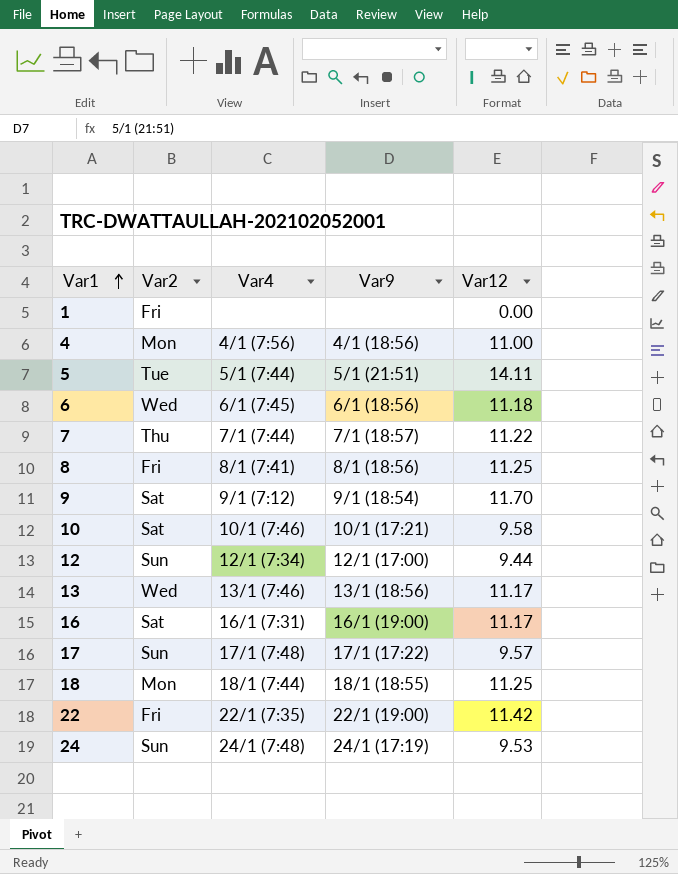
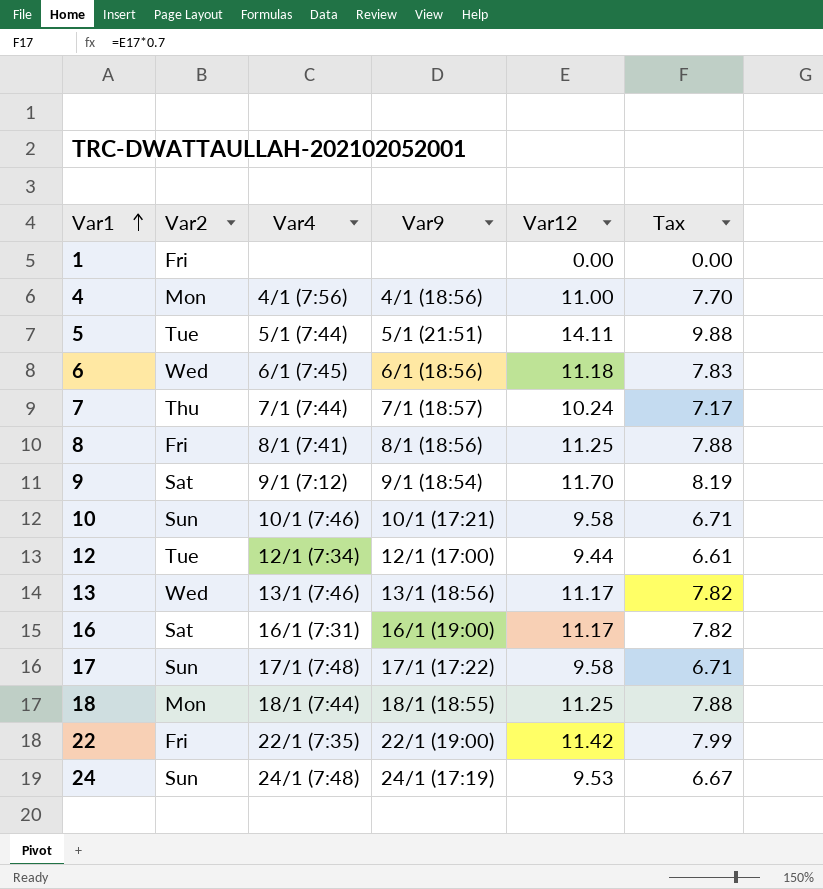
column Tax | formula: none -> [Var12] * 0.7
7 | Var12: 11.22 -> 10.24
10 | Var2: Sat -> Sun
12 | Var2: Sun -> Tue
17 | Var12: 9.57 -> 9.58

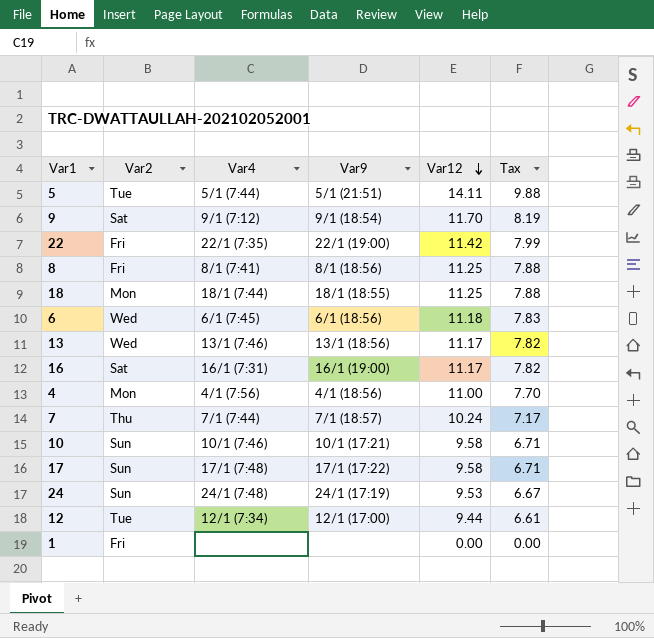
row order: Var1 ascending -> Var12 descending

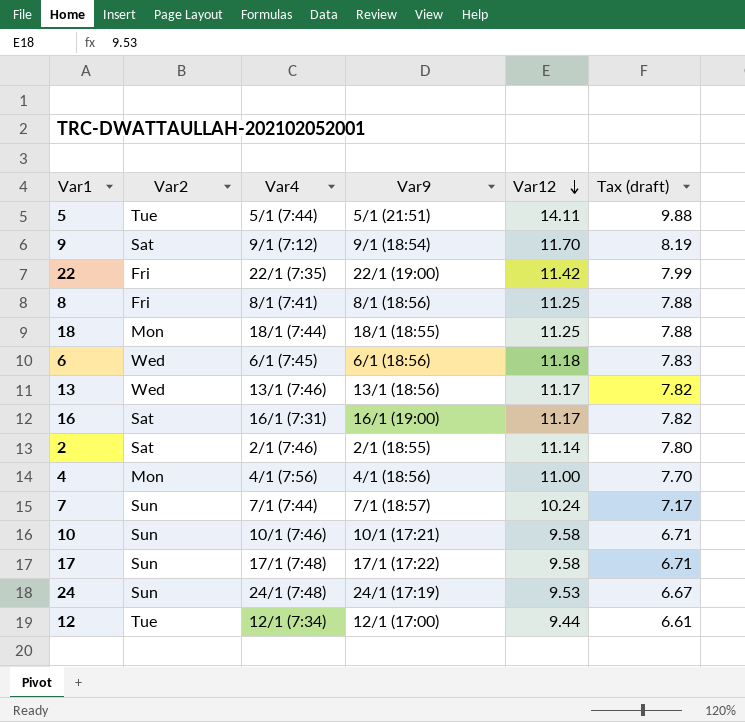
column name: Tax -> Tax (draft)
row 1: Fri | none | none | 0.00 | 0.00 -> none
row 2: none -> Sat | 2/1 (7:46) | 2/1 (18:55) | 11.14 | 7.80
7 | Var2: Thu -> Sun

